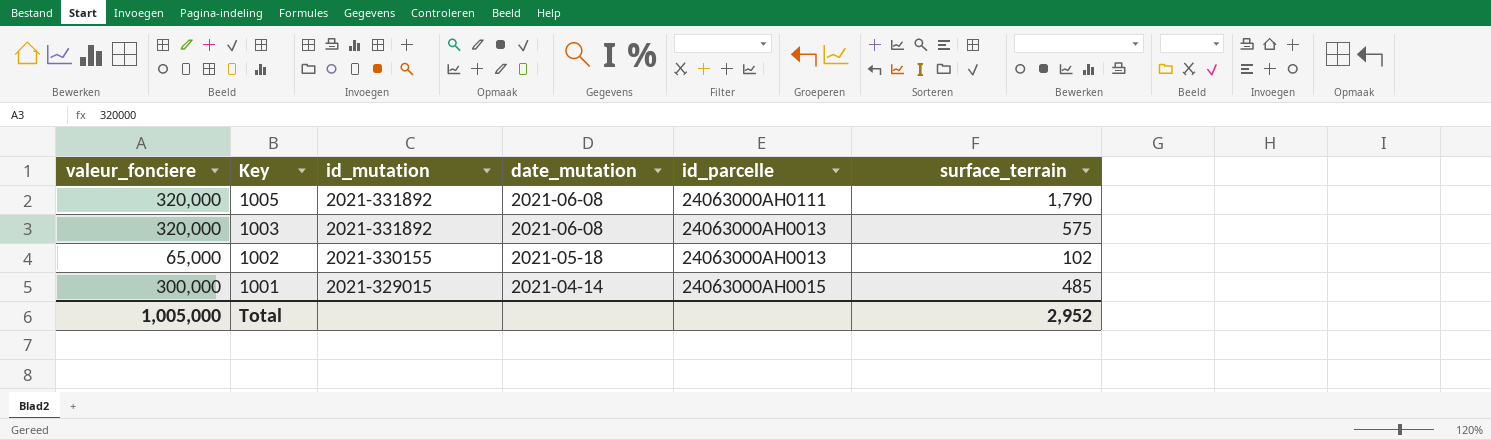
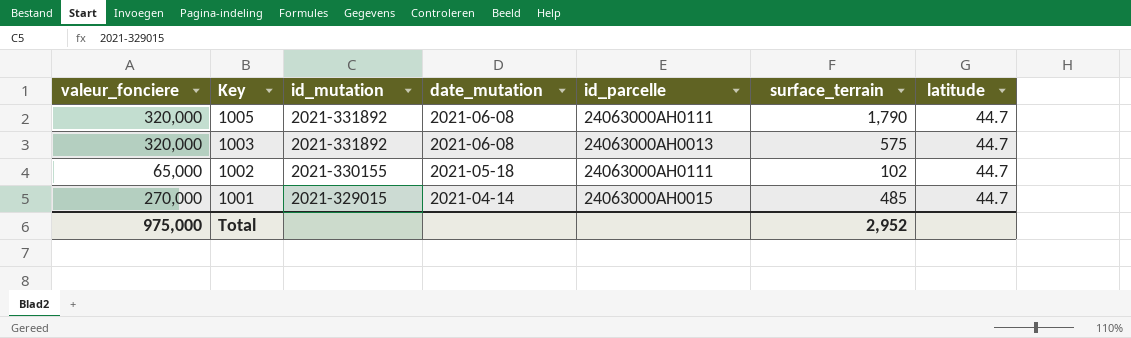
column latitude | position: none -> 7
1002 | id_parcelle: 24063000AH0013 -> 24063000AH0111
1001 | valeur_fonciere: 300,000 -> 270,000
Total | valeur_fonciere: 1,005,000 -> 975,000

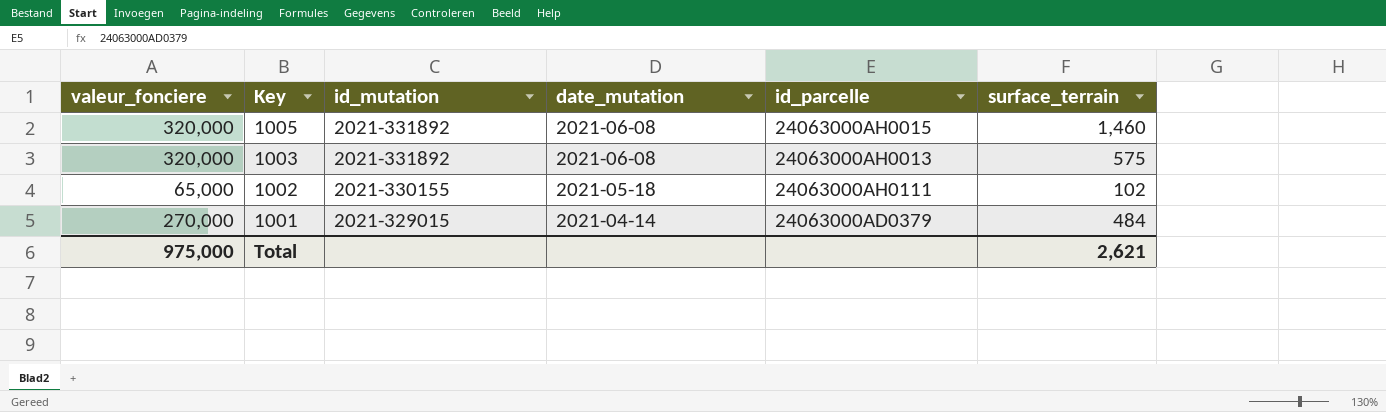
column latitude | position: 7 -> none
1005 | id_parcelle: 24063000AH0111 -> 24063000AH0015
1005 | surface_terrain: 1,790 -> 1,460
1001 | id_parcelle: 24063000AH0015 -> 24063000AD0379
1001 | surface_terrain: 485 -> 484
Total | surface_terrain: 2,952 -> 2,621

